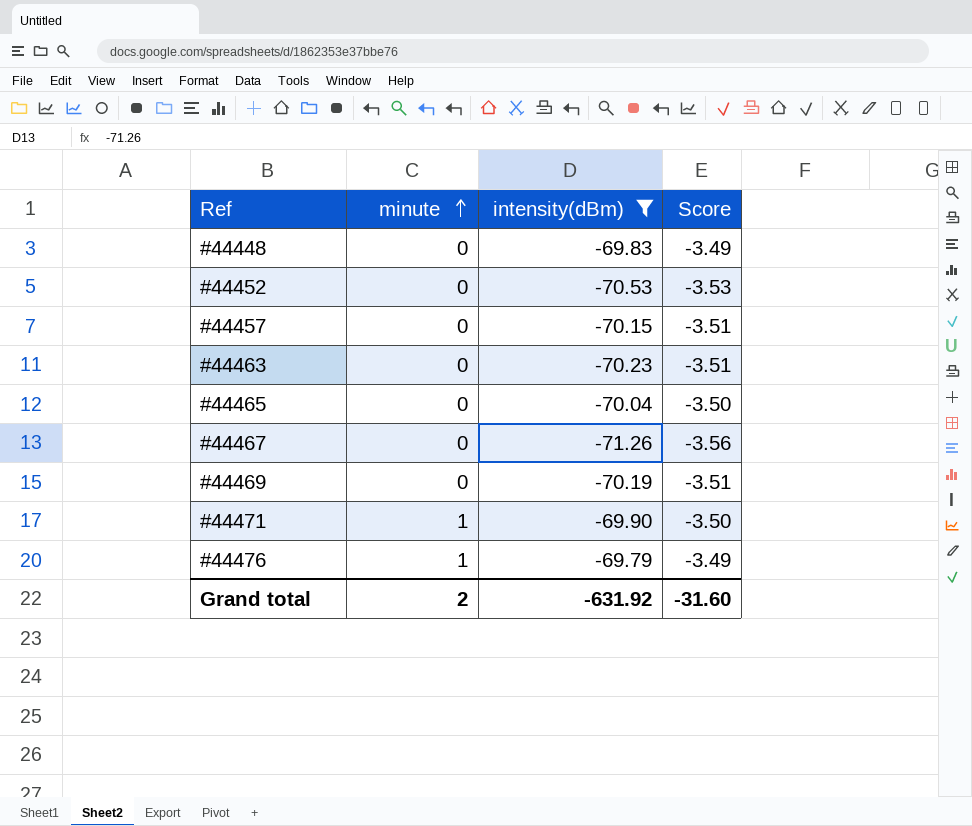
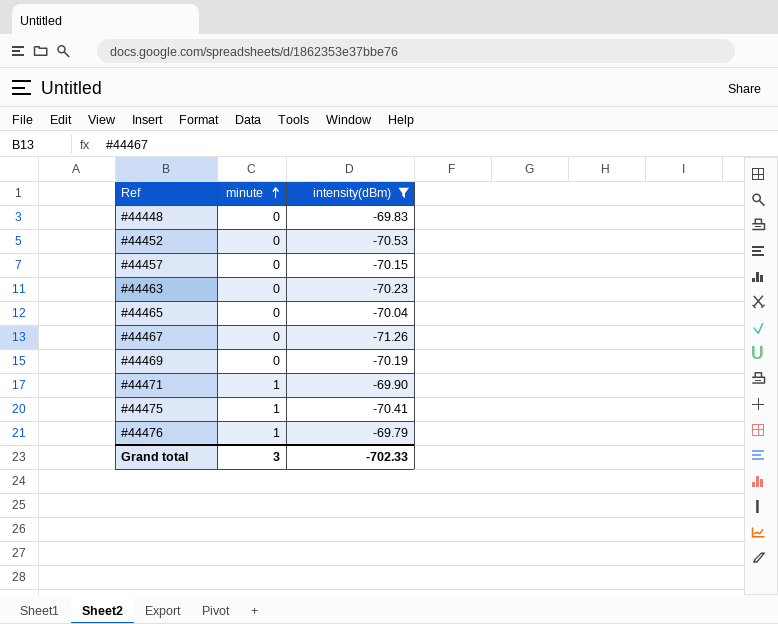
column Score | formula: [intensity(dBm)] * 0.05 -> none
row #44475: none -> 1 | -70.41
Grand total | minute: 2 -> 3
Grand total | intensity(dBm): -631.92 -> -702.33

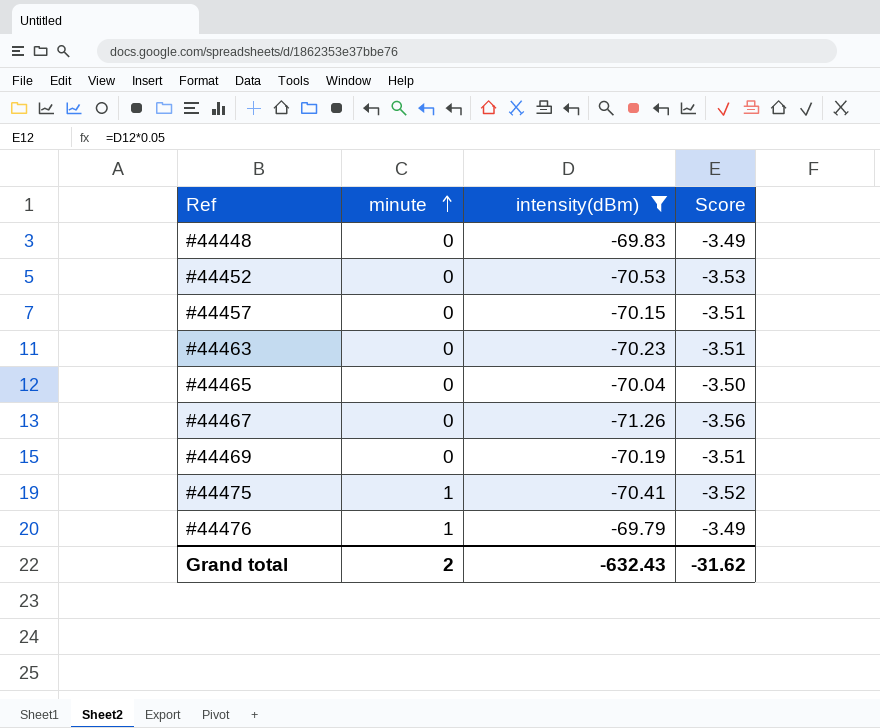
column Score | formula: none -> [intensity(dBm)] * 0.05
row #44471: 1 | -69.90 -> none
Grand total | minute: 3 -> 2
Grand total | intensity(dBm): -702.33 -> -632.43

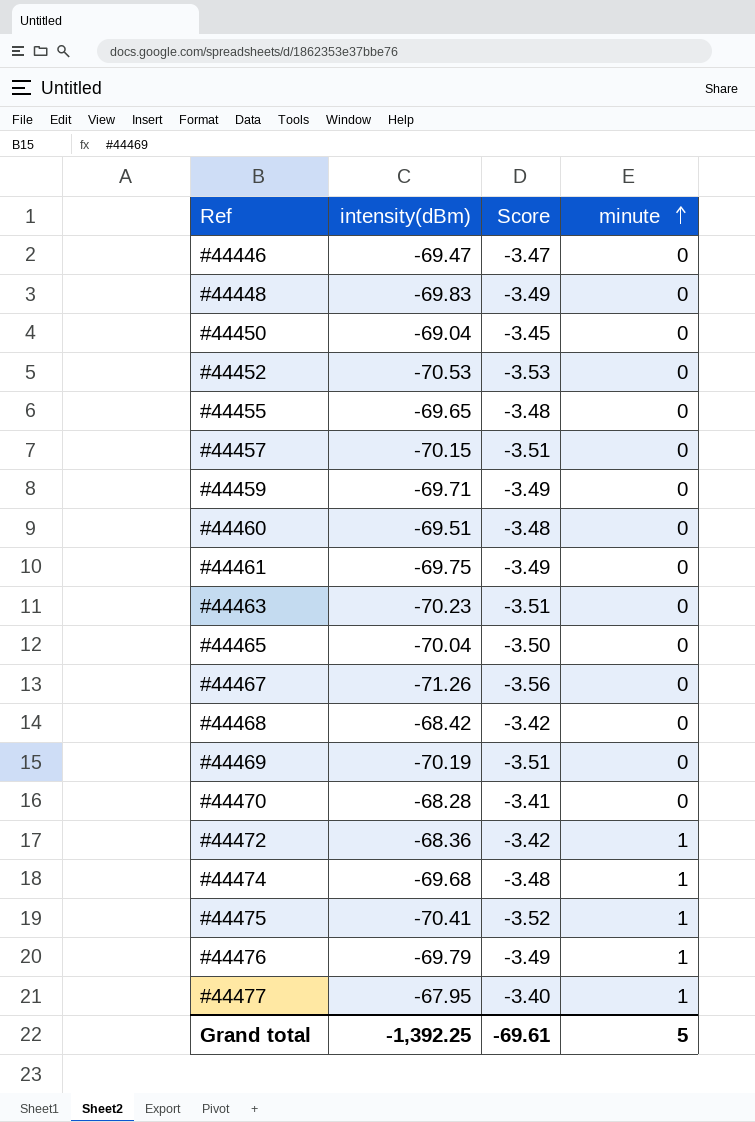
filter: intensity(dBm) <= -69.79 -> none
column minute | position: 2 -> 4
Grand total | intensity(dBm): -632.43 -> -1,392.25
Grand total | Score: -31.62 -> -69.61
Grand total | minute: 2 -> 5

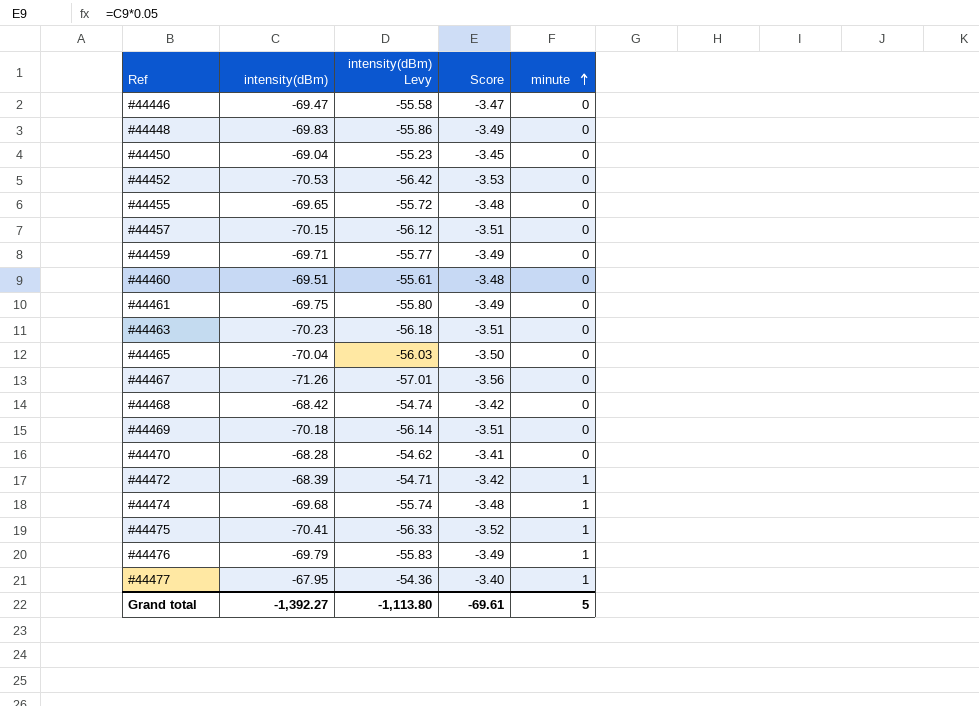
column intensity(dBm) Levy | formula: none -> [intensity(dBm)] * 0.8
#44469 | intensity(dBm): -70.19 -> -70.18
#44472 | intensity(dBm): -68.36 -> -68.39
Grand total | intensity(dBm): -1,392.25 -> -1,392.27

